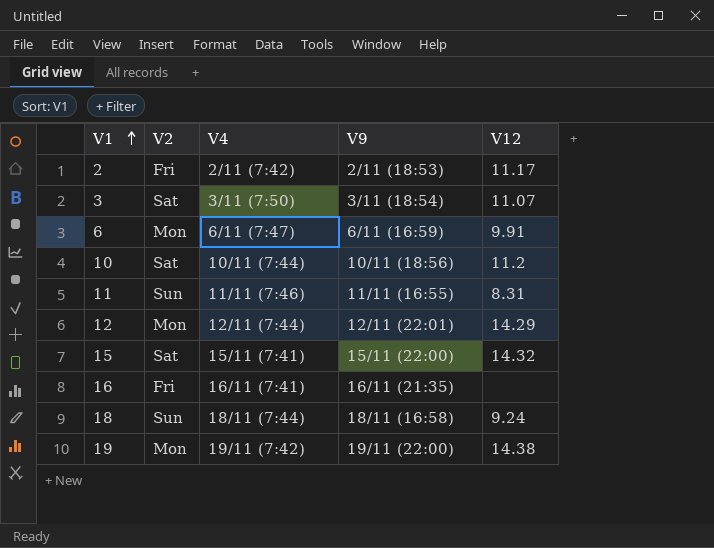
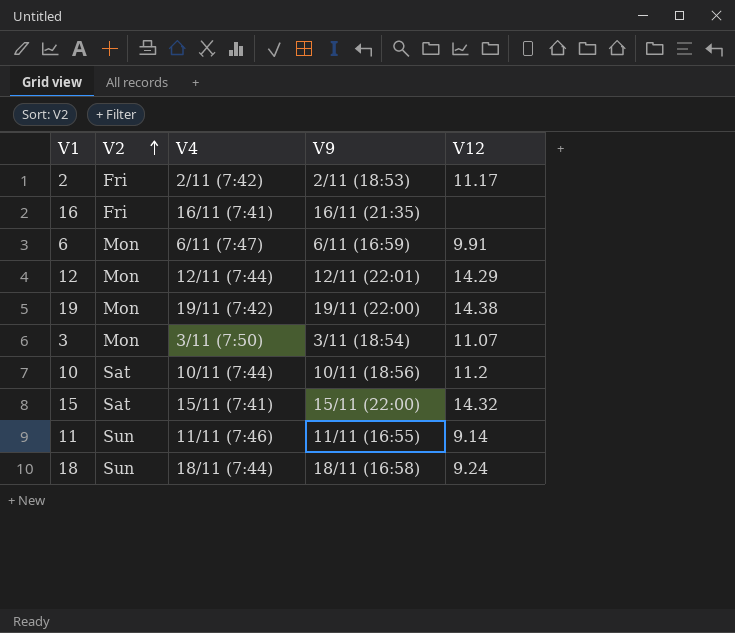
row order: V1 ascending -> V2 ascending
3 | V2: Sat -> Mon
11 | V12: 8.31 -> 9.14

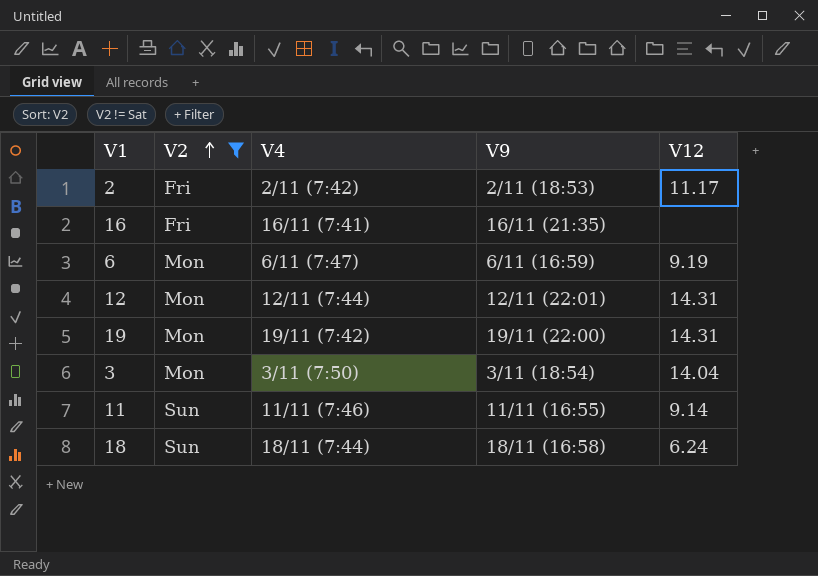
filter: none -> V2 != Sat
6 | V12: 9.91 -> 9.19
12 | V12: 14.29 -> 14.31
19 | V12: 14.38 -> 14.31
3 | V12: 11.07 -> 14.04
18 | V12: 9.24 -> 6.24

